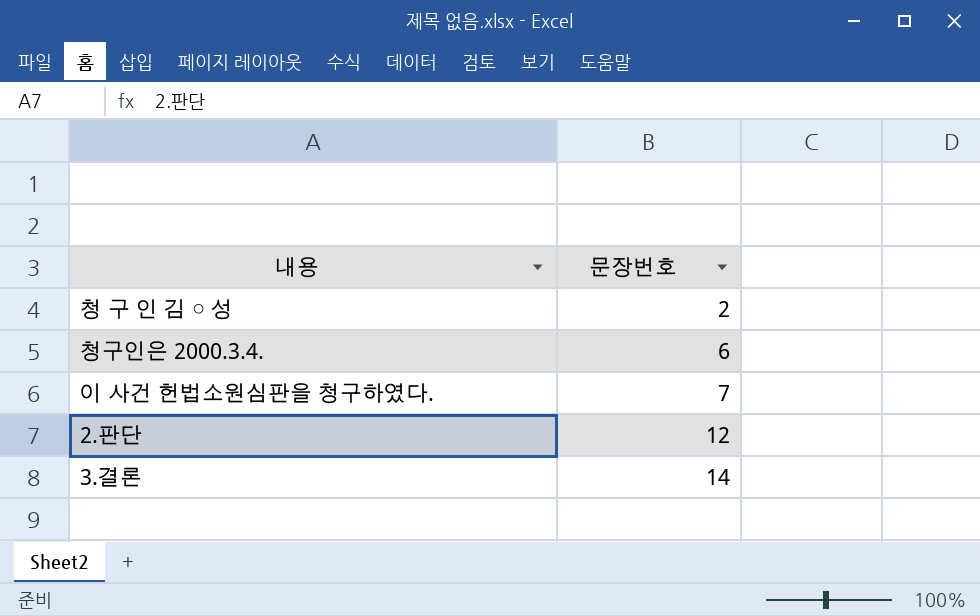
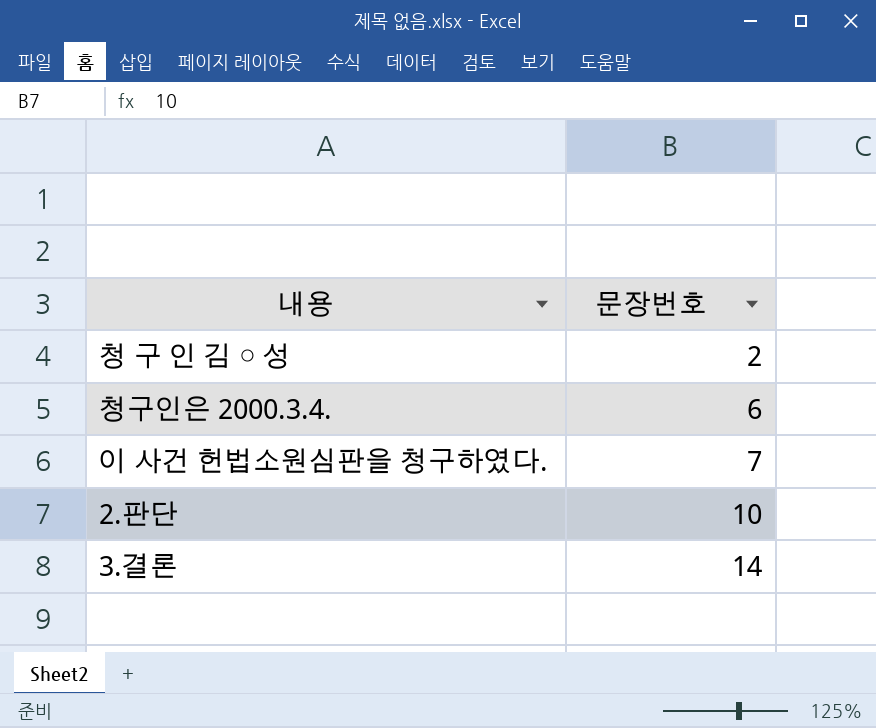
2.판단 | 문장번호: 12 -> 10

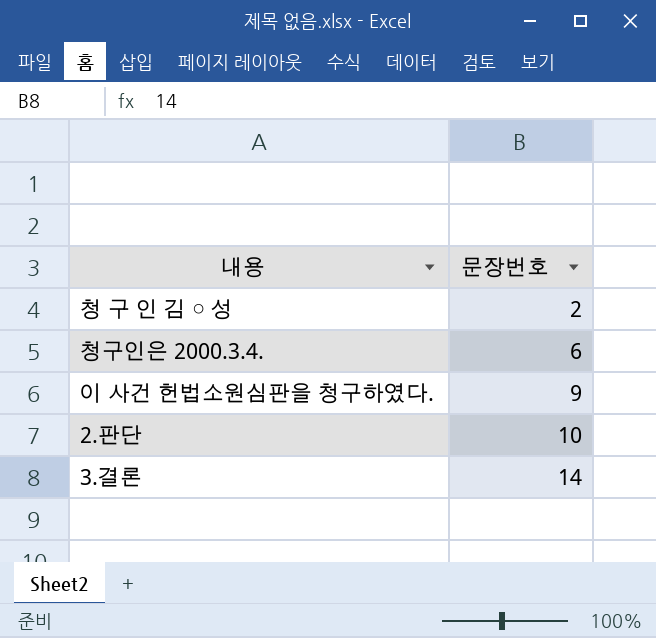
이 사건 헌법소원심판을 청구하였다. | 문장번호: 7 -> 9

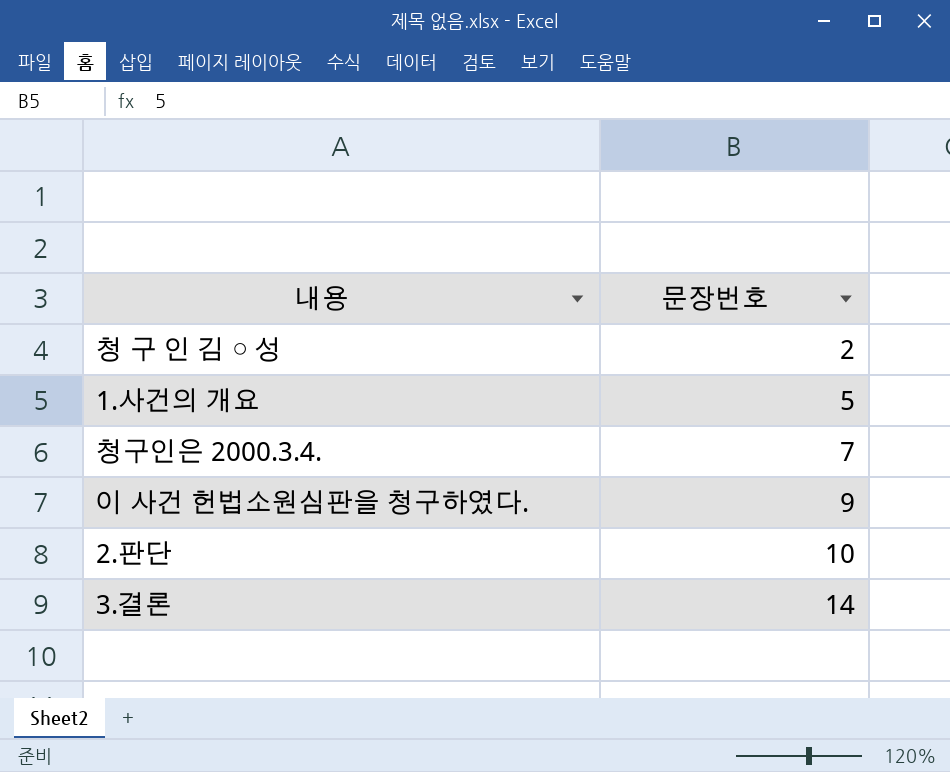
row 1.사건의 개요: none -> 5
청구인은 2000.3.4. | 문장번호: 6 -> 7

